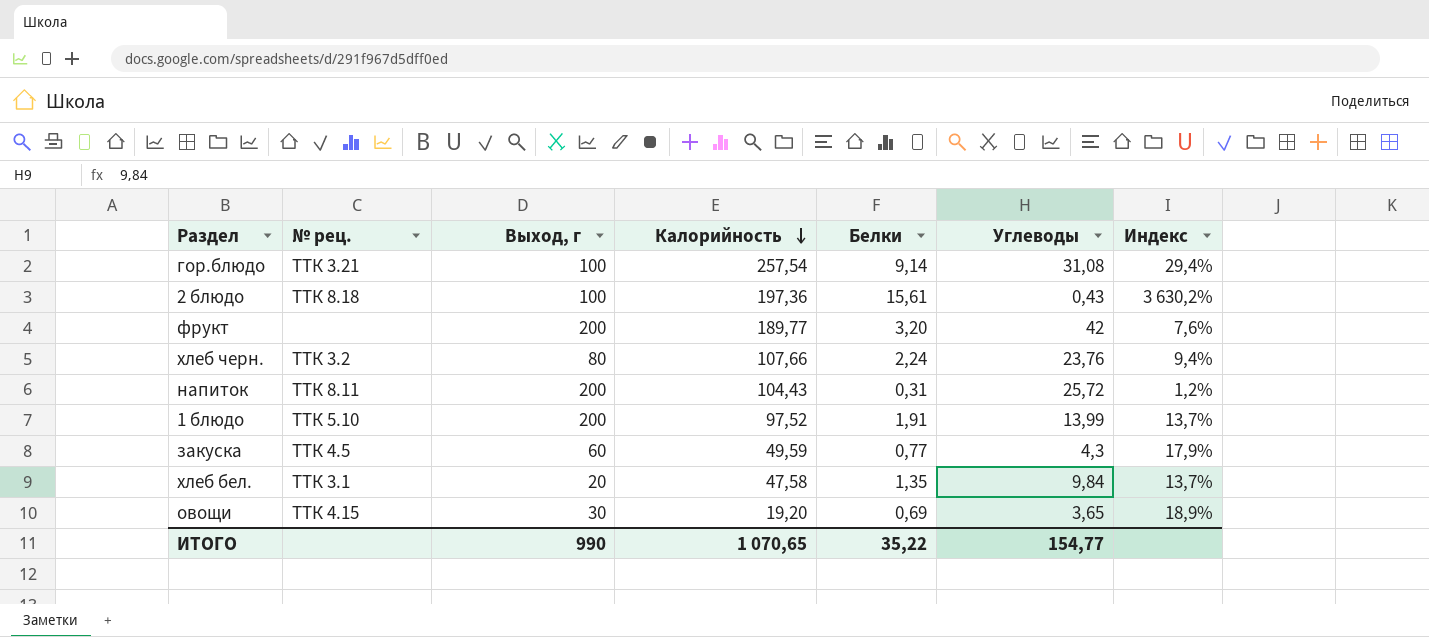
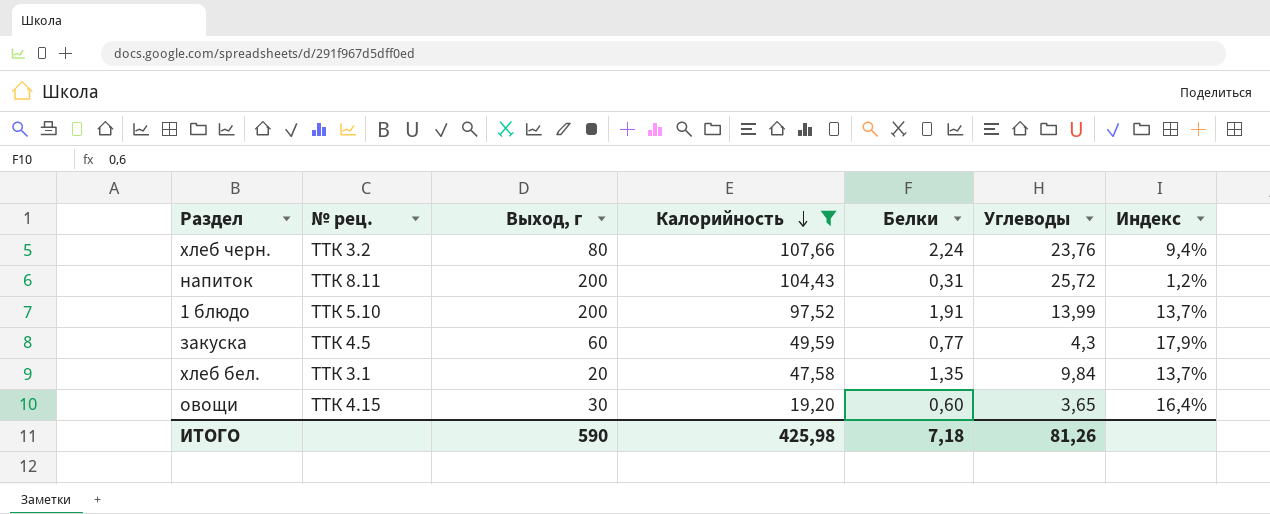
filter: none -> Калорийность <= 107,66
овощи | Белки: 0,69 -> 0,60
овощи | Индекс: 18,9% -> 16,4%
ИТОГО | Выход, г: 990 -> 590
ИТОГО | Калорийность: 1 070,65 -> 425,98
ИТОГО | Белки: 35,22 -> 7,18
ИТОГО | Углеводы: 154,77 -> 81,26

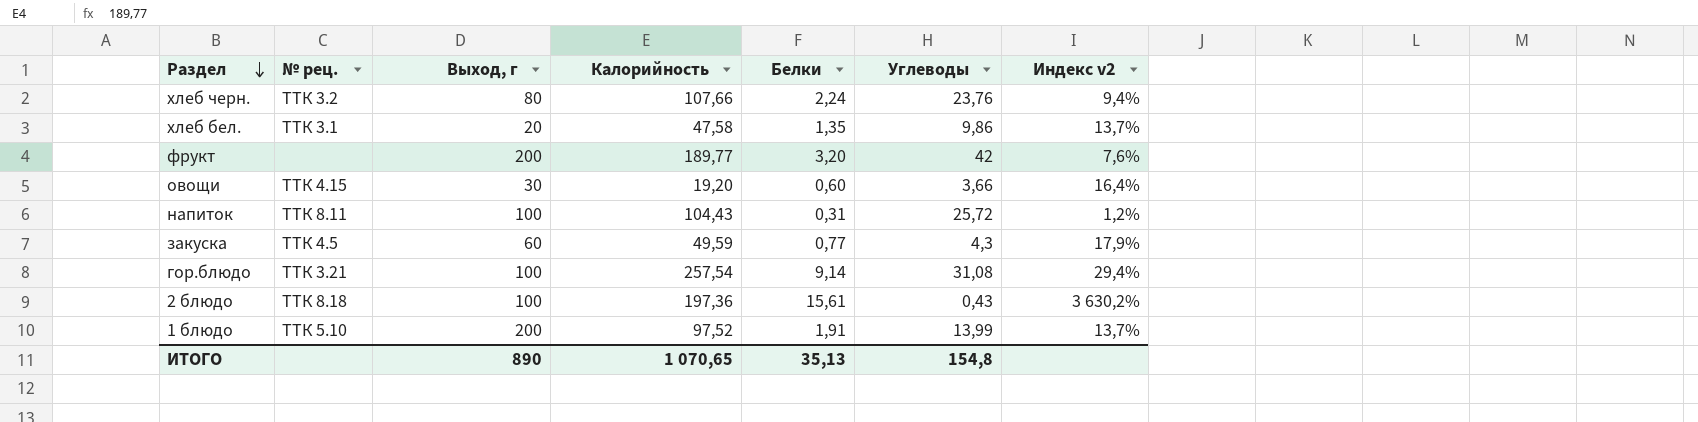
filter: Калорийность <= 107,66 -> none
row order: Калорийность descending -> Раздел descending
column name: Индекс -> Индекс v2
хлеб бел. | Углеводы: 9,84 -> 9,86
овощи | Углеводы: 3,65 -> 3,66
напиток | Выход, г: 200 -> 100
ИТОГО | Выход, г: 590 -> 890
ИТОГО | Калорийность: 425,98 -> 1 070,65
ИТОГО | Белки: 7,18 -> 35,13
ИТОГО | Углеводы: 81,26 -> 154,8

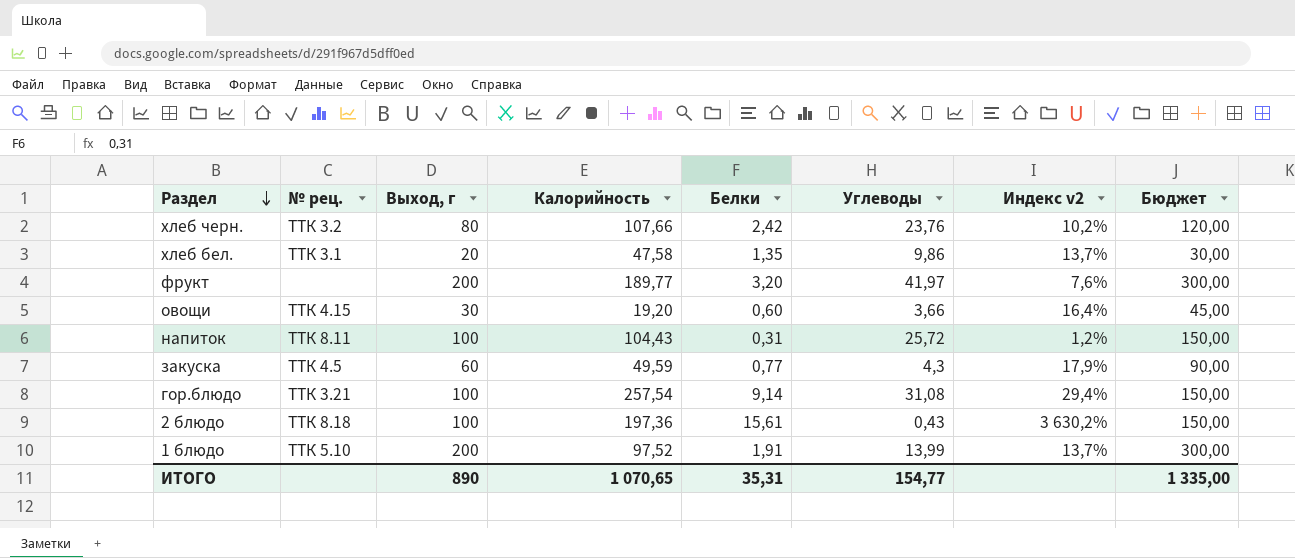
column Бюджет | formula: none -> [Выход, г] * 1,5
хлеб черн. | Белки: 2,24 -> 2,42
хлеб черн. | Индекс v2: 9,4% -> 10,2%
фрукт | Углеводы: 42 -> 41,97
ИТОГО | Белки: 35,13 -> 35,31
ИТОГО | Углеводы: 154,8 -> 154,77

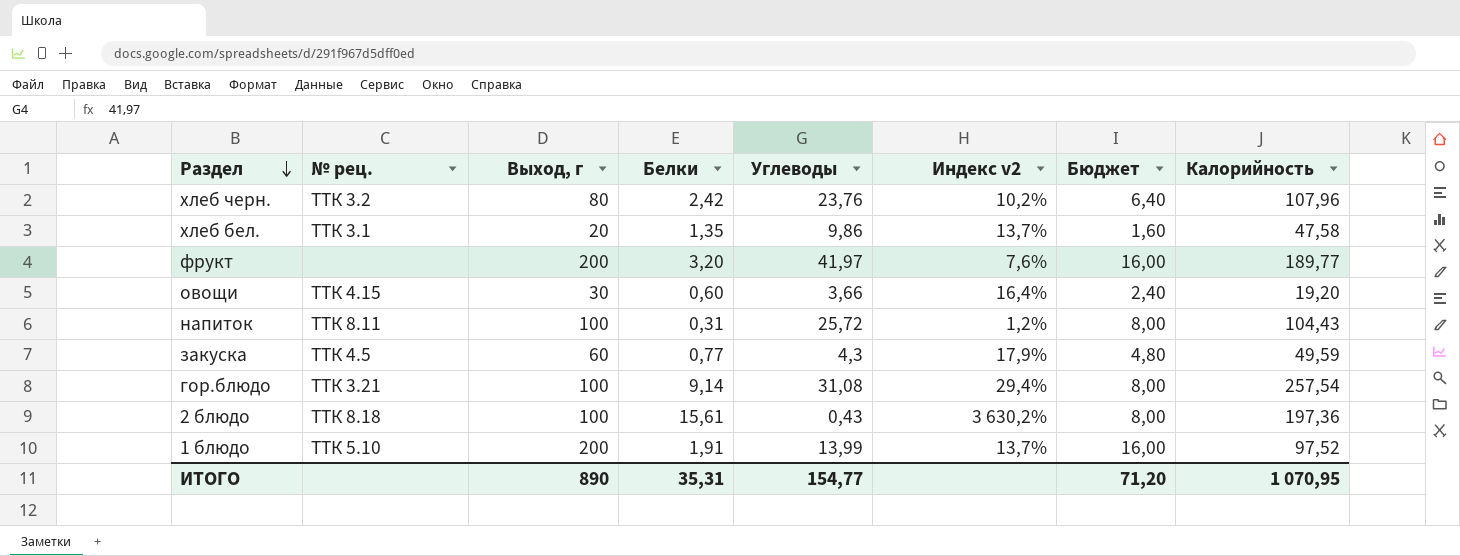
column Бюджет | formula: [Выход, г] * 1,5 -> [Выход, г] * 0,08
column Калорийность | position: 4 -> 8
хлеб черн. | Калорийность: 107,66 -> 107,96
ИТОГО | Бюджет: 1 335,00 -> 71,20
ИТОГО | Калорийность: 1 070,65 -> 1 070,95

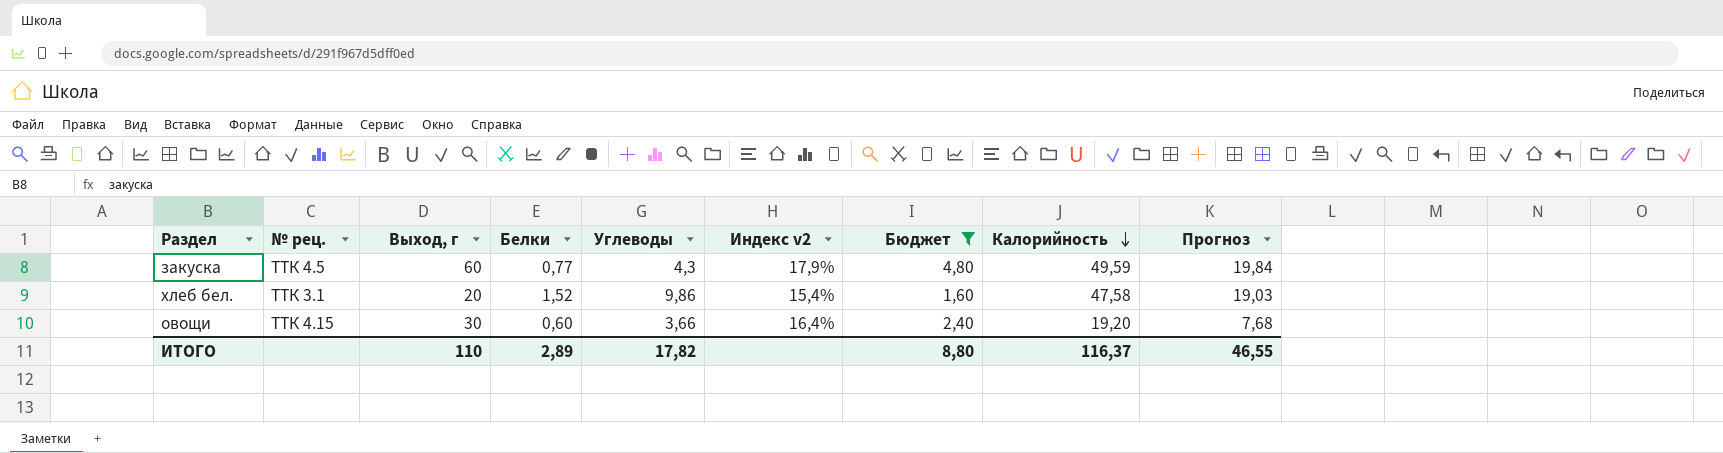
filter: none -> Бюджет <= 4,80
row order: Раздел descending -> Калорийность descending
column Прогноз | formula: none -> [Калорийность] * 0,4
хлеб бел. | Белки: 1,35 -> 1,52
хлеб бел. | Индекс v2: 13,7% -> 15,4%
ИТОГО | Выход, г: 890 -> 110
ИТОГО | Белки: 35,31 -> 2,89
ИТОГО | Углеводы: 154,77 -> 17,82
ИТОГО | Бюджет: 71,20 -> 8,80
ИТОГО | Калорийность: 1 070,95 -> 116,37

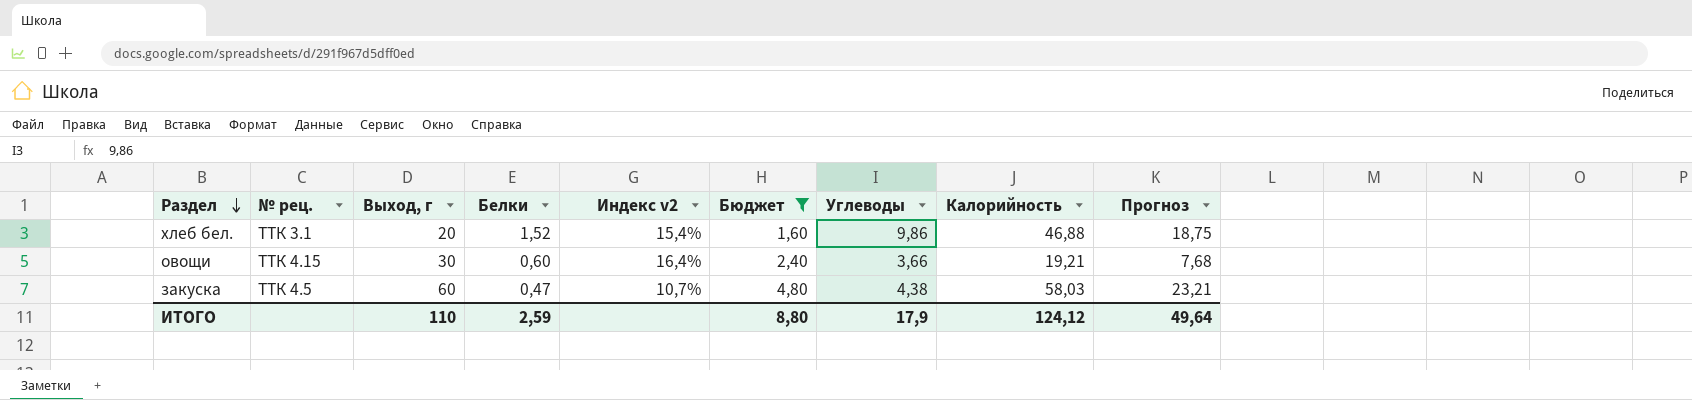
row order: Калорийность descending -> Раздел descending
column Углеводы | position: 5 -> 7
хлеб бел. | Калорийность: 47,58 -> 46,88
хлеб бел. | Прогноз: 19,03 -> 18,75
овощи | Калорийность: 19,20 -> 19,21
закуска | Белки: 0,77 -> 0,47
закуска | Индекс v2: 17,9% -> 10,7%
закуска | Углеводы: 4,3 -> 4,38
закуска | Калорийность: 49,59 -> 58,03
закуска | Прогноз: 19,84 -> 23,21
ИТОГО | Белки: 2,89 -> 2,59
ИТОГО | Углеводы: 17,82 -> 17,9
ИТОГО | Калорийность: 116,37 -> 124,12
ИТОГО | Прогноз: 46,55 -> 49,64

